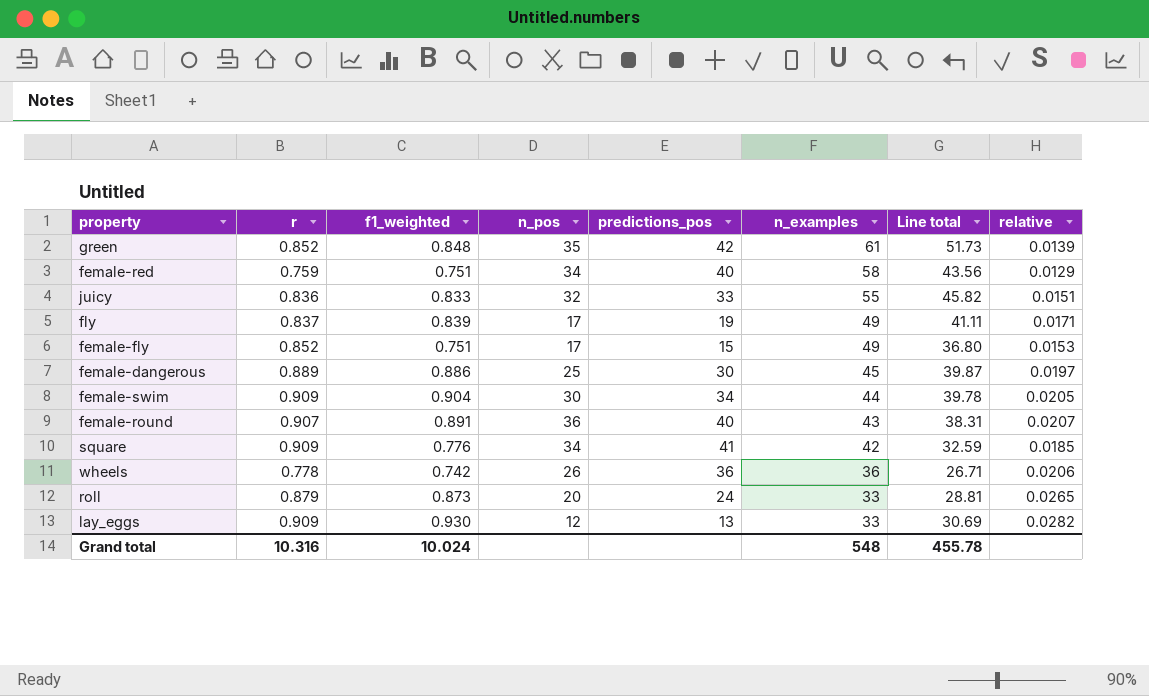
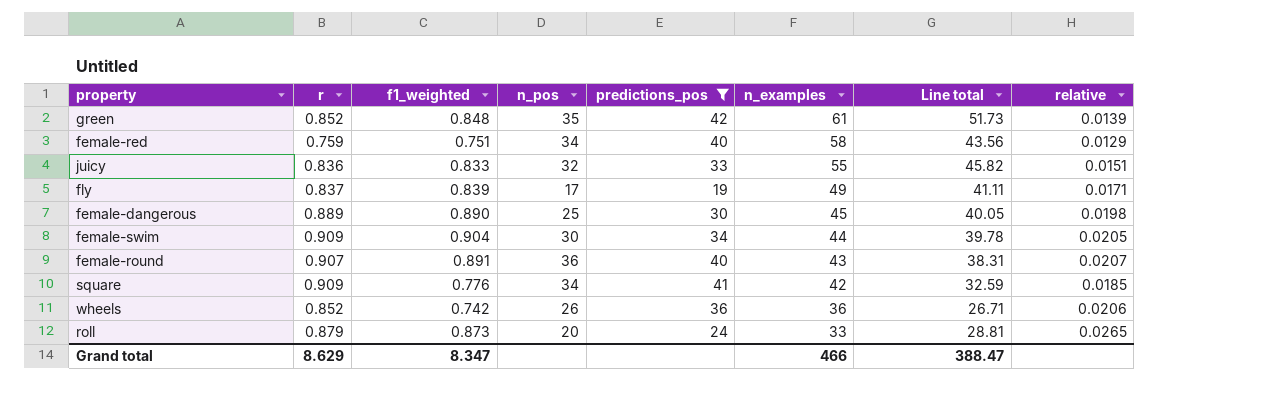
filter: none -> predictions_pos >= 19
female-dangerous | f1_weighted: 0.886 -> 0.890
female-dangerous | Line total: 39.87 -> 40.05
female-dangerous | relative: 0.0197 -> 0.0198
wheels | r: 0.778 -> 0.852
Grand total | r: 10.316 -> 8.629
Grand total | f1_weighted: 10.024 -> 8.347
Grand total | n_examples: 548 -> 466
Grand total | Line total: 455.78 -> 388.47

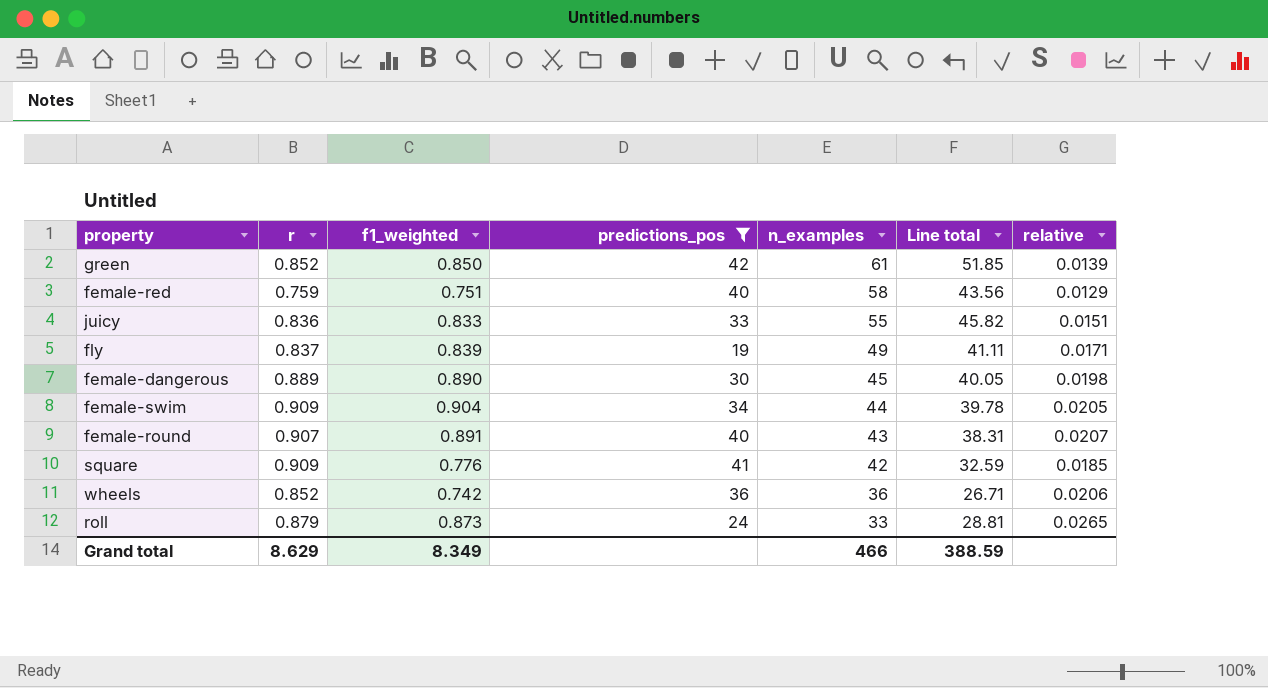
column n_pos | position: 4 -> none
green | f1_weighted: 0.848 -> 0.850
green | Line total: 51.73 -> 51.85
Grand total | f1_weighted: 8.347 -> 8.349
Grand total | Line total: 388.47 -> 388.59

